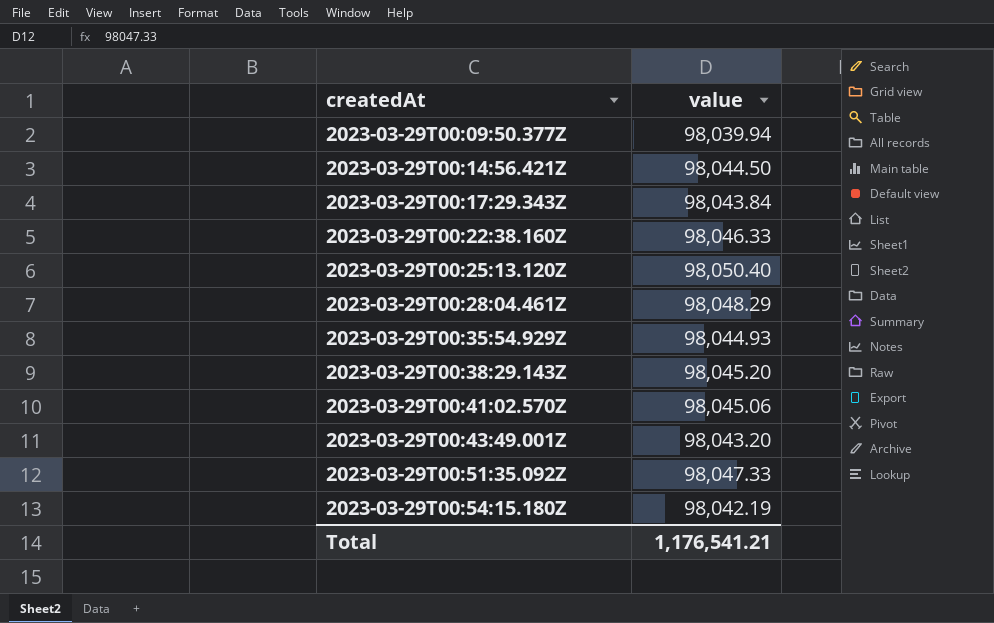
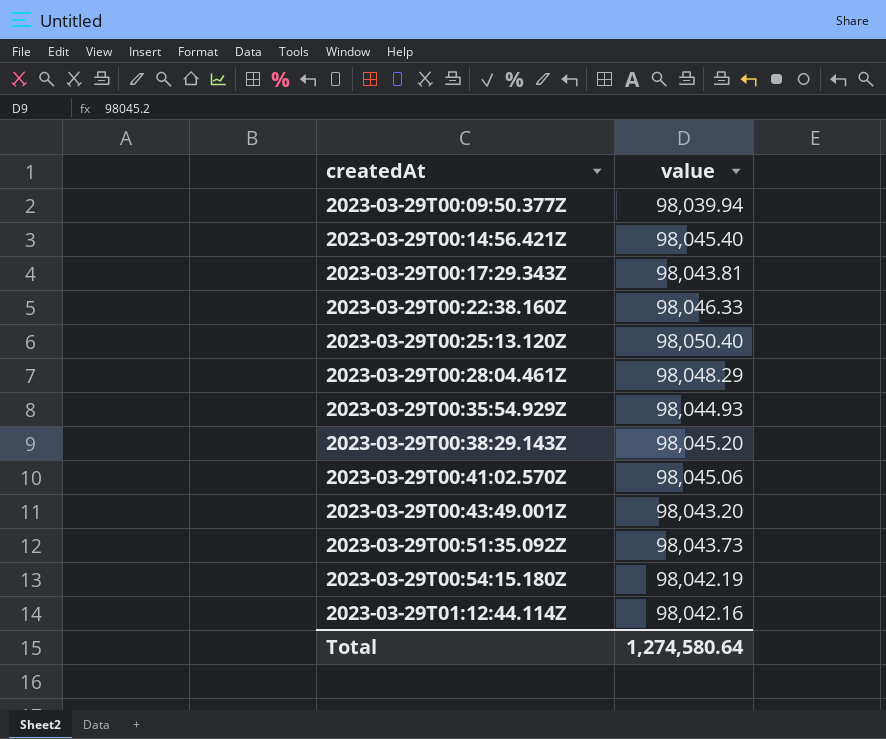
2023-03-29T00:14:56.421Z | value: 98,044.50 -> 98,045.40
2023-03-29T00:17:29.343Z | value: 98,043.84 -> 98,043.81
2023-03-29T00:51:35.092Z | value: 98,047.33 -> 98,043.73
row 2023-03-29T01:12:44.114Z: none -> 98,042.16
Total | value: 1,176,541.21 -> 1,274,580.64

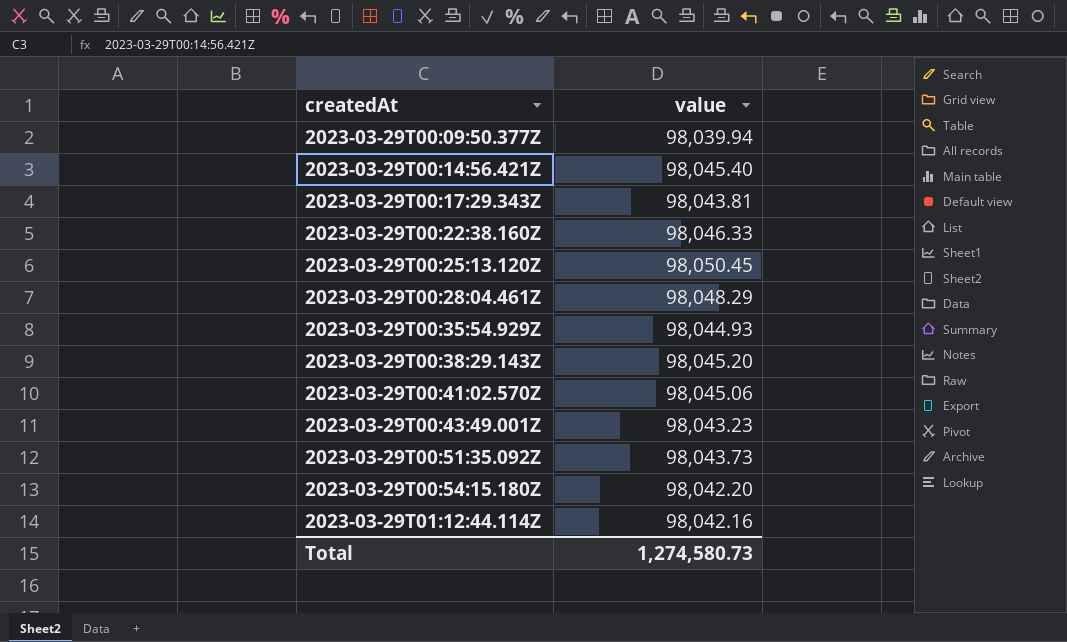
2023-03-29T00:25:13.120Z | value: 98,050.40 -> 98,050.45
2023-03-29T00:43:49.001Z | value: 98,043.20 -> 98,043.23
2023-03-29T00:54:15.180Z | value: 98,042.19 -> 98,042.20
Total | value: 1,274,580.64 -> 1,274,580.73

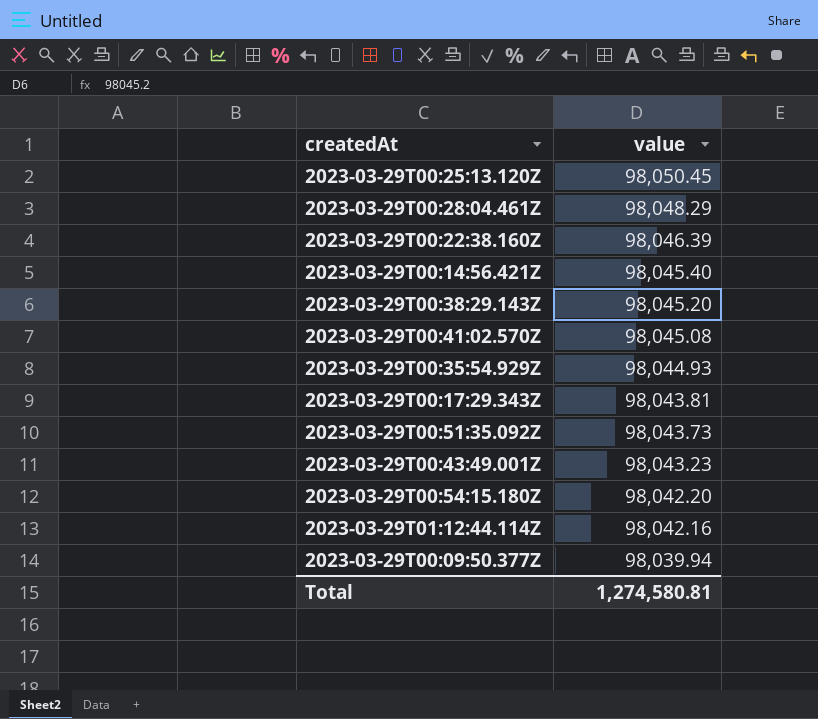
row order: createdAt ascending -> value descending
2023-03-29T00:22:38.160Z | value: 98,046.33 -> 98,046.39
2023-03-29T00:41:02.570Z | value: 98,045.06 -> 98,045.08
Total | value: 1,274,580.73 -> 1,274,580.81

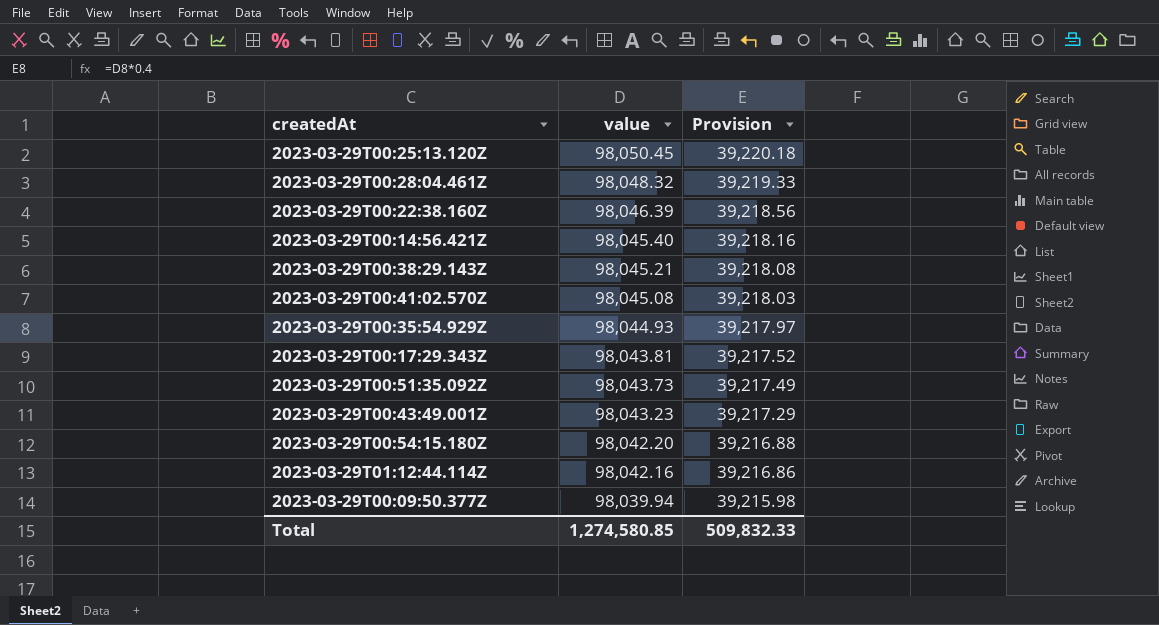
column Provision | formula: none -> [value] * 0.4
2023-03-29T00:28:04.461Z | value: 98,048.29 -> 98,048.32
2023-03-29T00:38:29.143Z | value: 98,045.20 -> 98,045.21
Total | value: 1,274,580.81 -> 1,274,580.85

